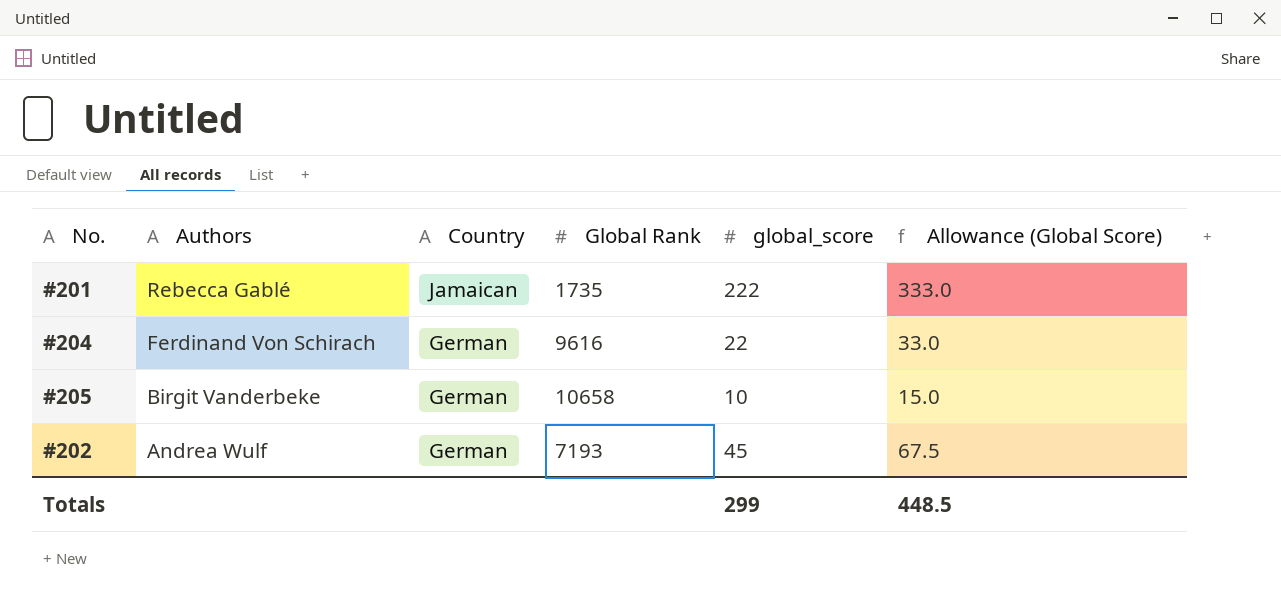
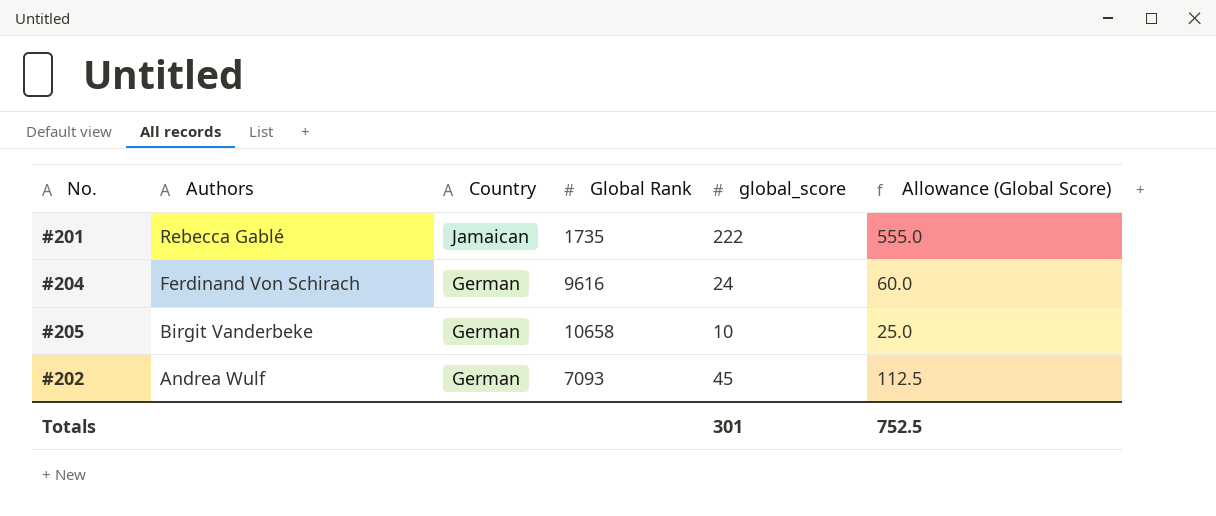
column Allowance (Global Score) | formula: [global_score] * 1.5 -> [global_score] * 2.5
#204 | global_score: 22 -> 24
#202 | Global Rank: 7193 -> 7093
Totals | global_score: 299 -> 301
Totals | Allowance (Global Score): 448.5 -> 752.5

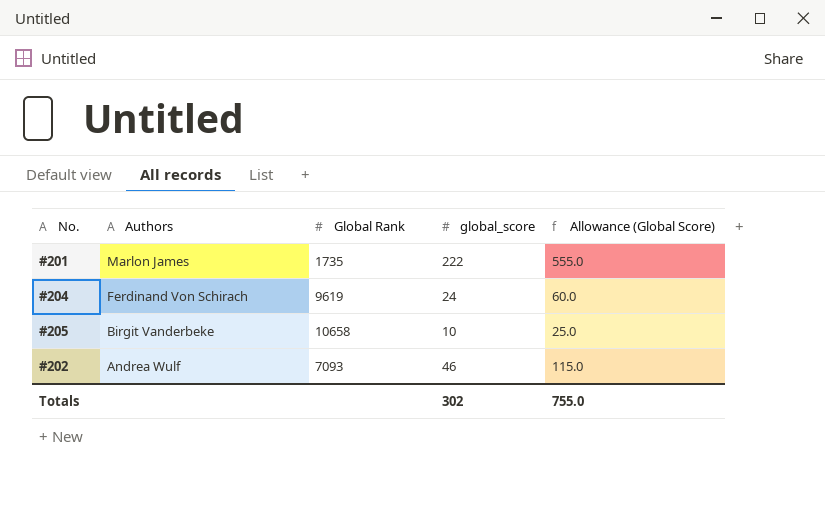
column Country | position: 3 -> none
#201 | Authors: Rebecca Gablé -> Marlon James
#204 | Global Rank: 9616 -> 9619
#202 | global_score: 45 -> 46
#202 | Allowance (Global Score): 112.5 -> 115.0
Totals | global_score: 301 -> 302
Totals | Allowance (Global Score): 752.5 -> 755.0

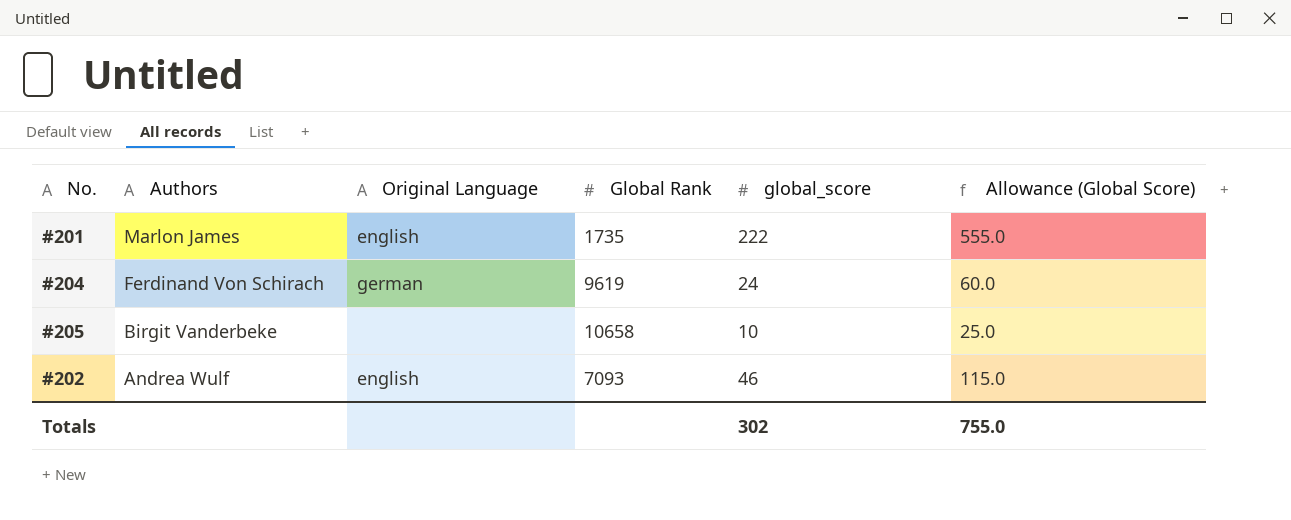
column Original Language | position: none -> 3

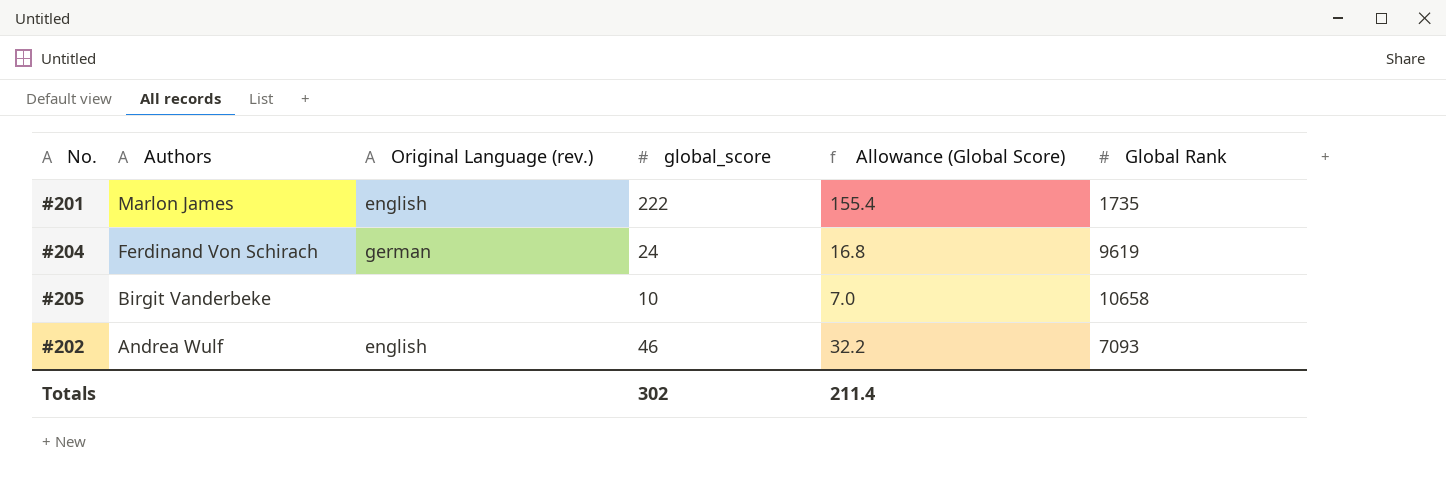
column name: Original Language -> Original Language (rev.)
column Allowance (Global Score) | formula: [global_score] * 2.5 -> [global_score] * 0.7
column Global Rank | position: 4 -> 6
Totals | Allowance (Global Score): 755.0 -> 211.4

